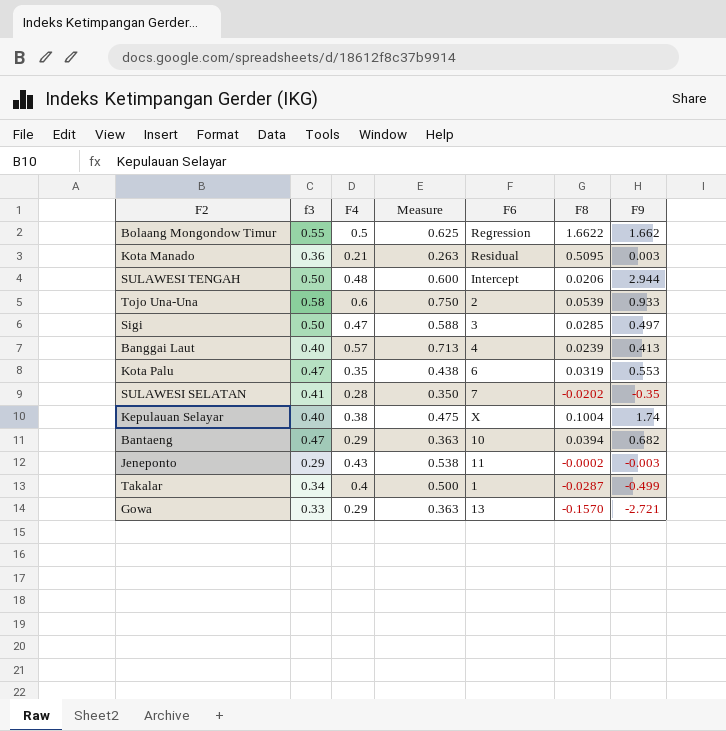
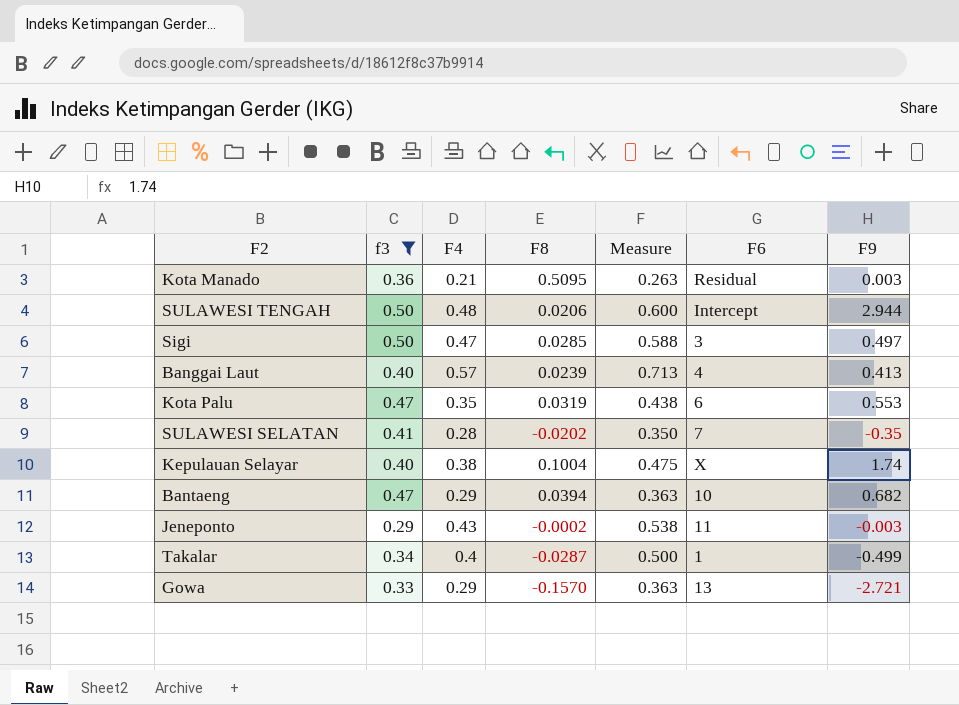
filter: none -> f3 <= 0.50
column F8 | position: 6 -> 4

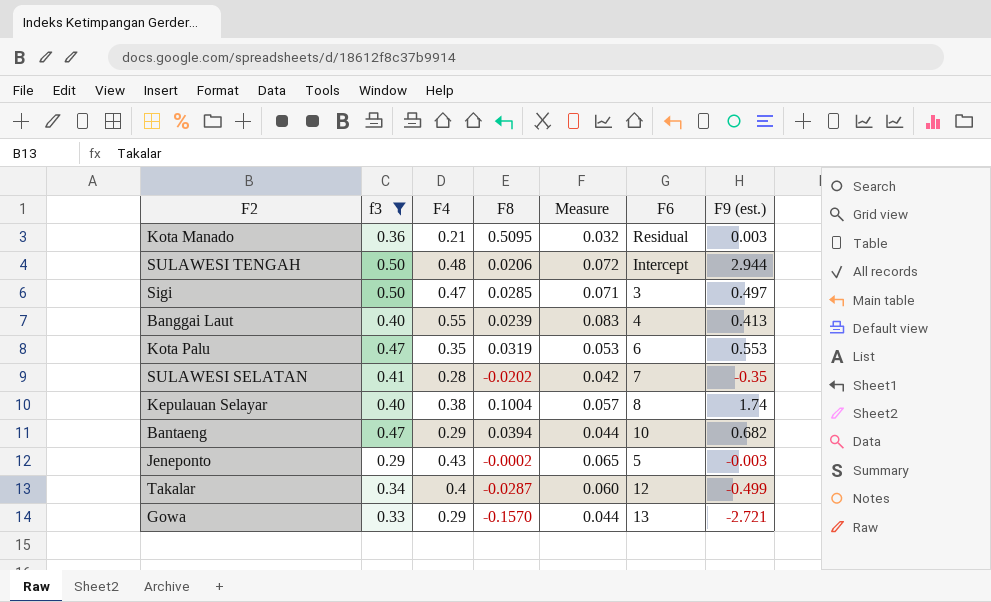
column Measure | formula: [F4] * 1.25 -> [F4] * 0.15
column name: F9 -> F9 (est.)
Banggai Laut | F4: 0.57 -> 0.55
Kepulauan Selayar | F6: X -> 8
Jeneponto | F6: 11 -> 5
Takalar | F6: 1 -> 12

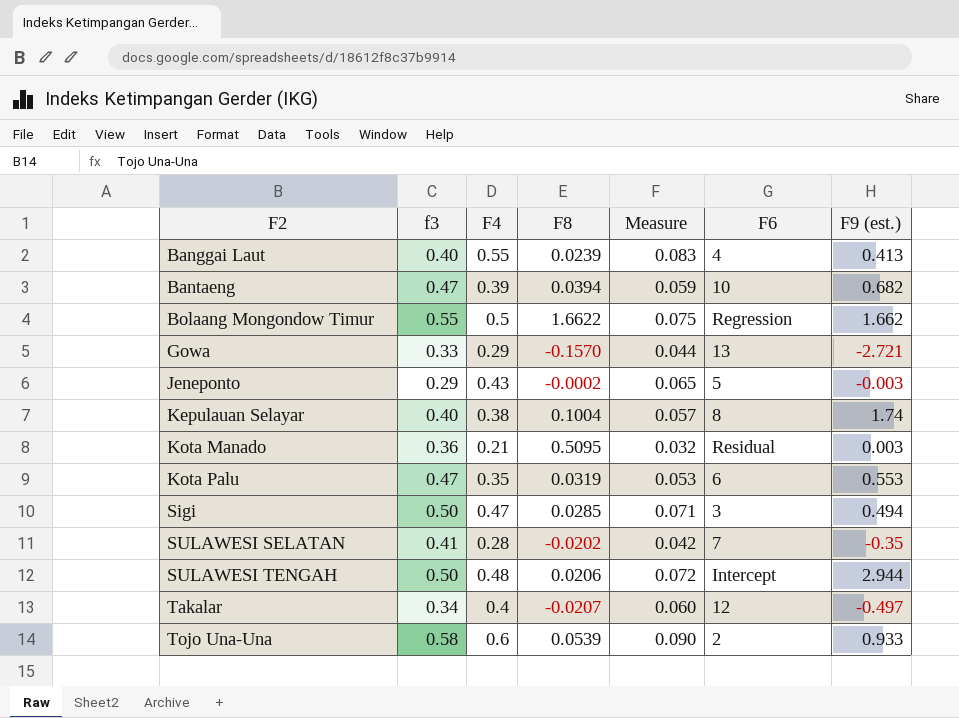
filter: f3 <= 0.50 -> none
row order: none -> F2 ascending
Bantaeng | F4: 0.29 -> 0.39
Bantaeng | Measure: 0.044 -> 0.059
Sigi | F9 (est.): 0.497 -> 0.494
Takalar | F8: -0.0287 -> -0.0207
Takalar | F9 (est.): -0.499 -> -0.497

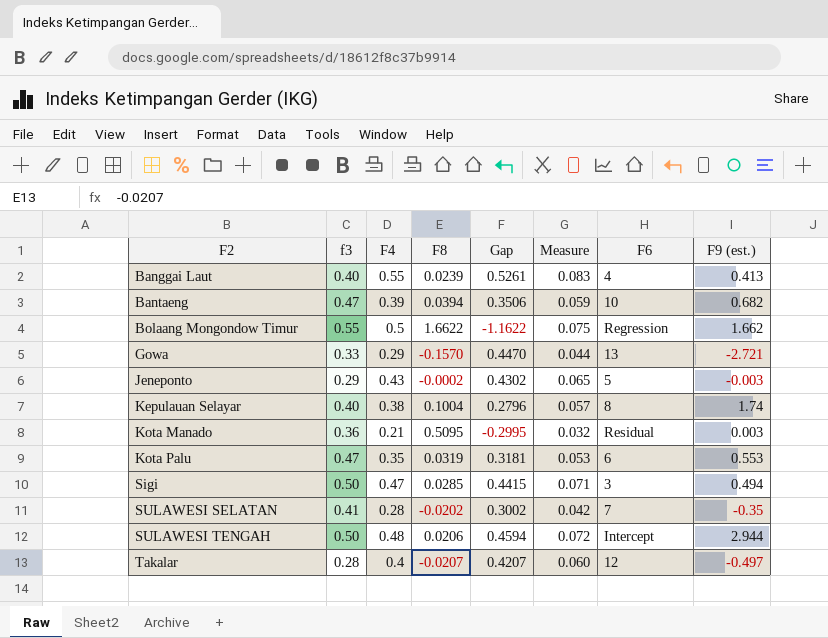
column Gap | formula: none -> [F4] - [F8]
row Tojo Una-Una: 0.58 | 0.6 | 0.0539 | 0.090 | 2 | 0.933 -> none
Takalar | f3: 0.34 -> 0.28

